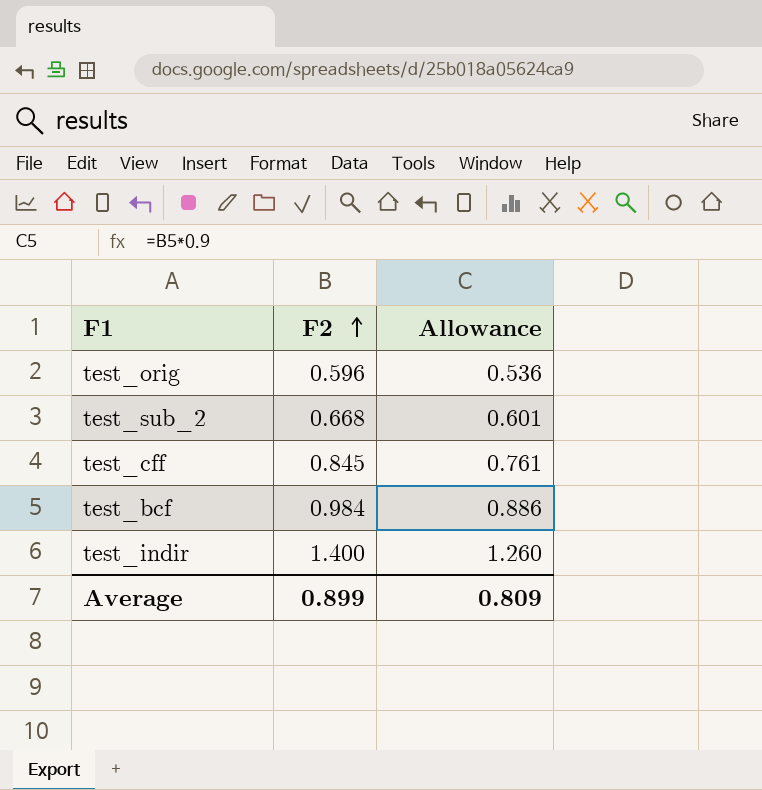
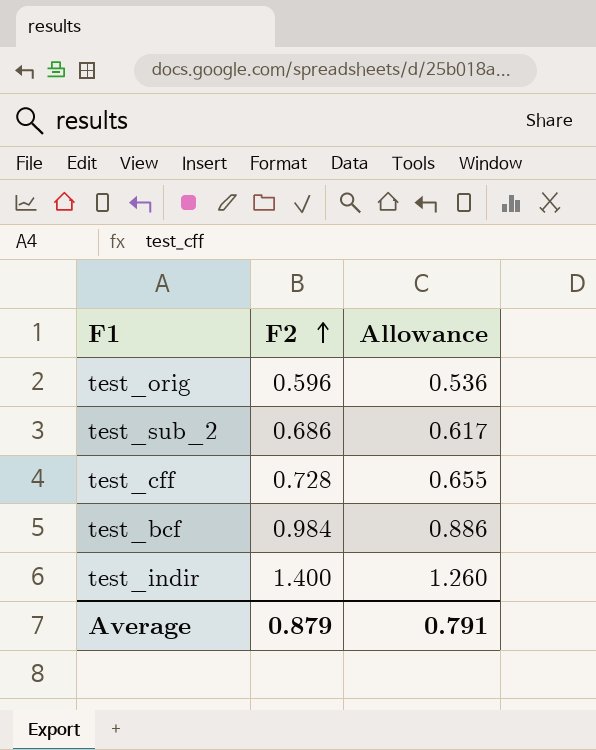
test_sub_2 | F2: 0.668 -> 0.686
test_sub_2 | Allowance: 0.601 -> 0.617
test_cff | F2: 0.845 -> 0.728
test_cff | Allowance: 0.761 -> 0.655
Average | F2: 0.899 -> 0.879
Average | Allowance: 0.809 -> 0.791

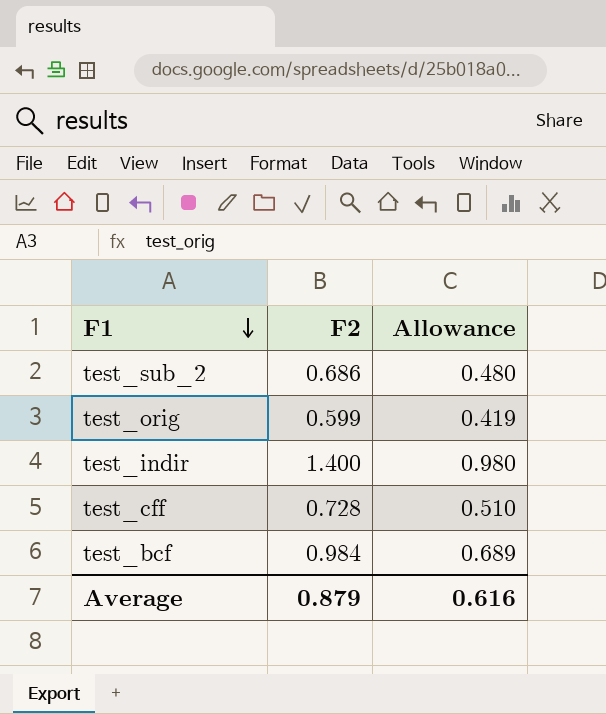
row order: F2 ascending -> F1 descending
column Allowance | formula: [F2] * 0.9 -> [F2] * 0.7
test_orig | F2: 0.596 -> 0.599
Average | Allowance: 0.791 -> 0.616

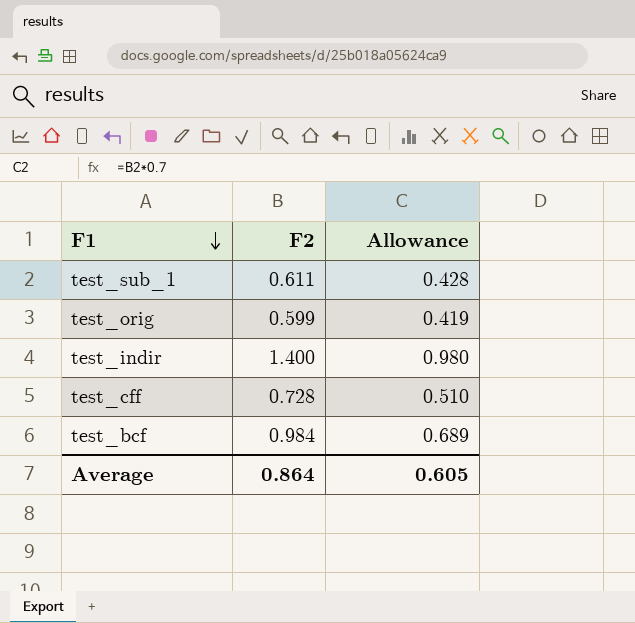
row test_sub_2: 0.686 | 0.480 -> none
row test_sub_1: none -> 0.611 | 0.428
Average | F2: 0.879 -> 0.864
Average | Allowance: 0.616 -> 0.605

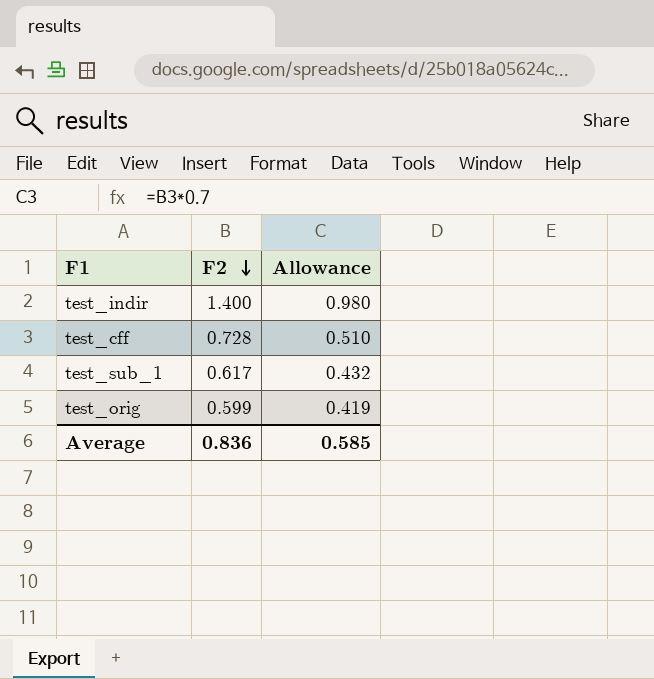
row order: F1 descending -> F2 descending
row test_bcf: 0.984 | 0.689 -> none
test_sub_1 | F2: 0.611 -> 0.617
test_sub_1 | Allowance: 0.428 -> 0.432
Average | F2: 0.864 -> 0.836
Average | Allowance: 0.605 -> 0.585

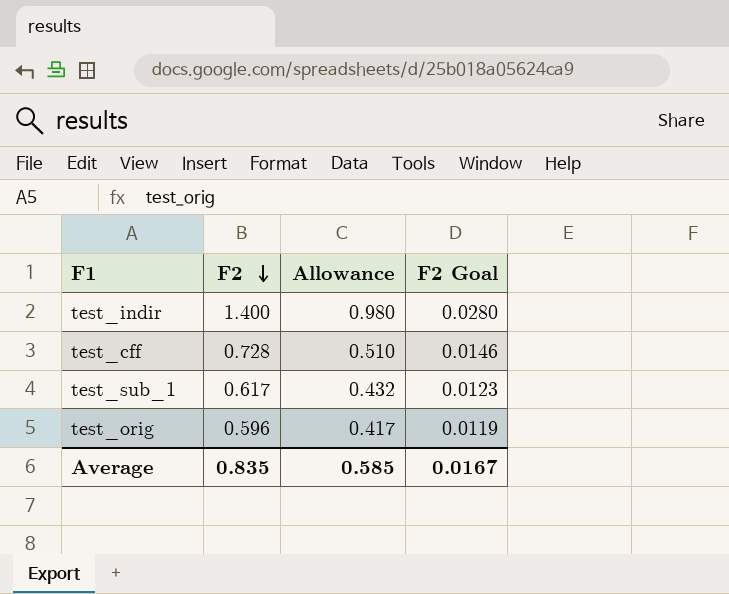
column F2 Goal | formula: none -> [F2] * 0.02
test_orig | F2: 0.599 -> 0.596
test_orig | Allowance: 0.419 -> 0.417
Average | F2: 0.836 -> 0.835

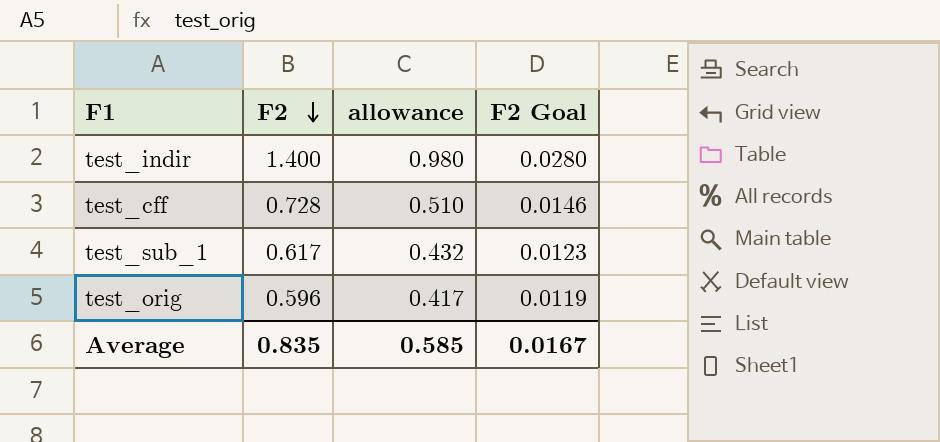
column name: Allowance -> allowance

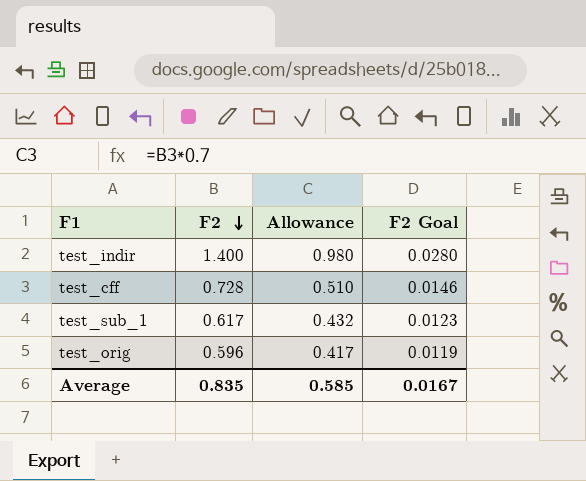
column name: allowance -> Allowance

